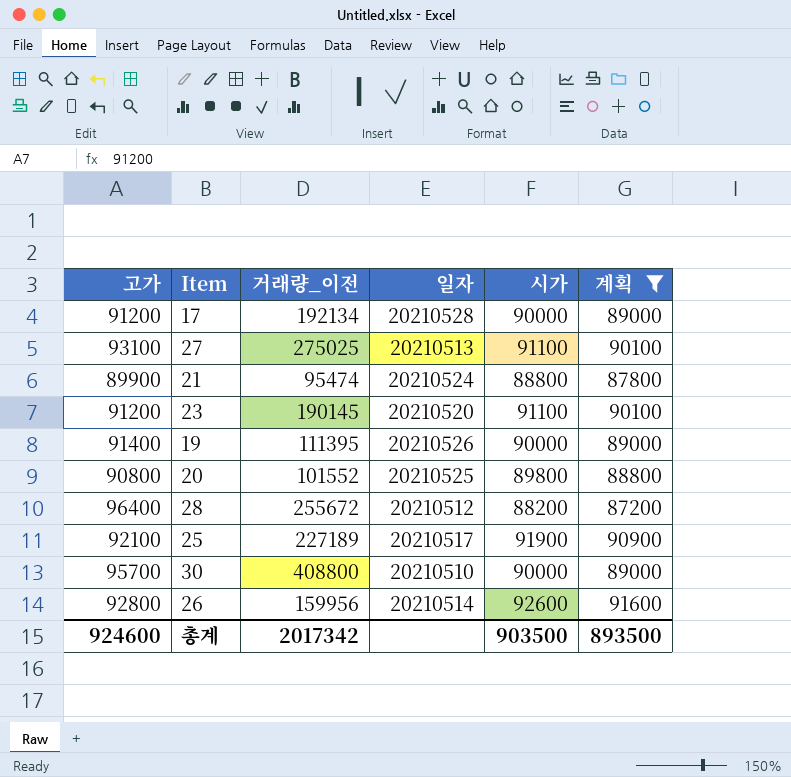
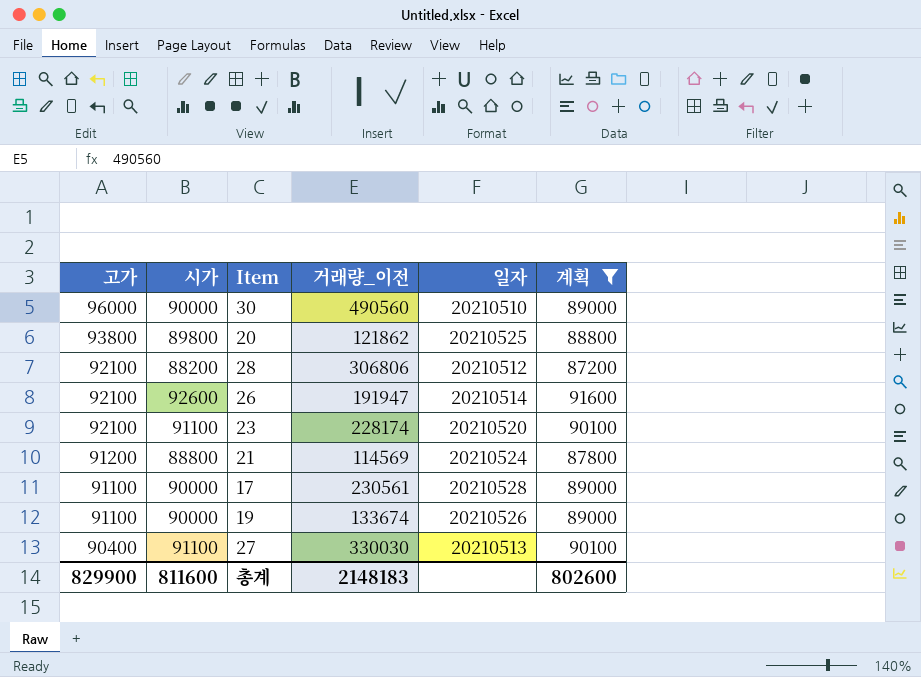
row order: none -> 고가 descending
column 시가 | position: 5 -> 2
row 25: 92100 | 227189 | 20210517 | 91900 | 90900 -> none
30 | 고가: 95700 -> 96000
30 | 거래량_이전: 408800 -> 490560
20 | 고가: 90800 -> 93800
20 | 거래량_이전: 101552 -> 121862
28 | 고가: 96400 -> 92100
28 | 거래량_이전: 255672 -> 306806
26 | 고가: 92800 -> 92100
26 | 거래량_이전: 159956 -> 191947
23 | 고가: 91200 -> 92100
23 | 거래량_이전: 190145 -> 228174
21 | 고가: 89900 -> 91200
21 | 거래량_이전: 95474 -> 114569
17 | 고가: 91200 -> 91100
17 | 거래량_이전: 192134 -> 230561
19 | 고가: 91400 -> 91100
19 | 거래량_이전: 111395 -> 133674
27 | 고가: 93100 -> 90400
27 | 거래량_이전: 275025 -> 330030
총계 | 고가: 924600 -> 829900
총계 | 시가: 903500 -> 811600
총계 | 거래량_이전: 2017342 -> 2148183
총계 | 계획: 893500 -> 802600

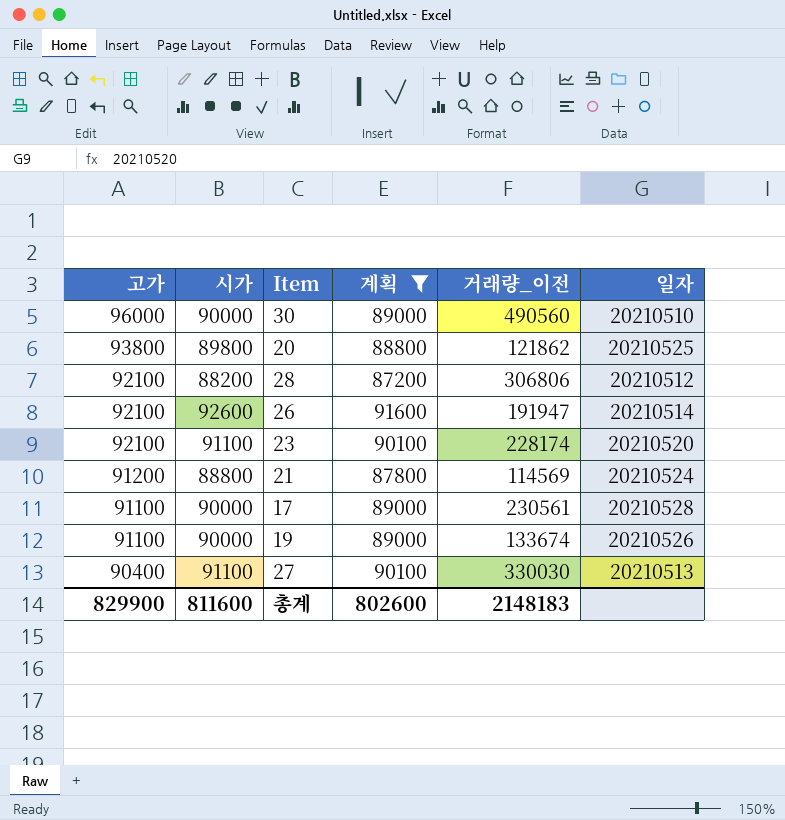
column 계획 | position: 6 -> 4

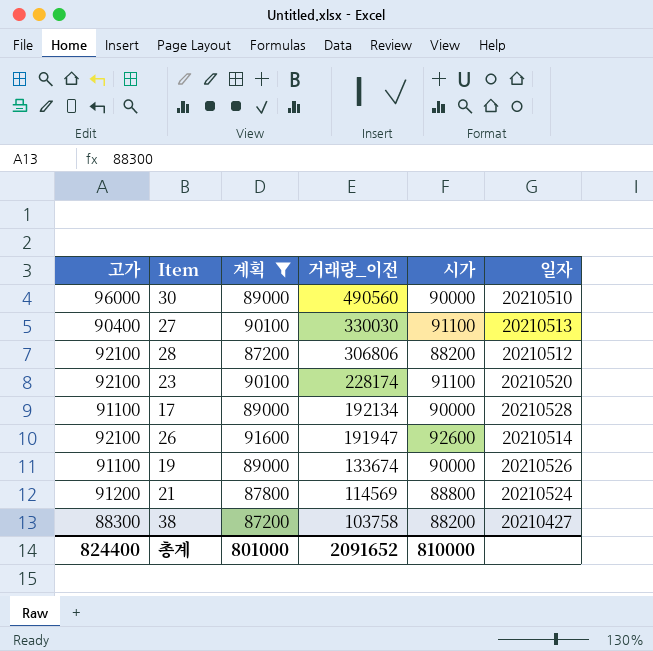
row order: 고가 descending -> 거래량_이전 descending
column 시가 | position: 2 -> 5
row 20: 93800 | 89800 | 88800 | 121862 | 20210525 -> none
17 | 거래량_이전: 230561 -> 192134
row 38: none -> 88300 | 87200 | 103758 | 88200 | 20210427
총계 | 고가: 829900 -> 824400
총계 | 계획: 802600 -> 801000
총계 | 거래량_이전: 2148183 -> 2091652
총계 | 시가: 811600 -> 810000

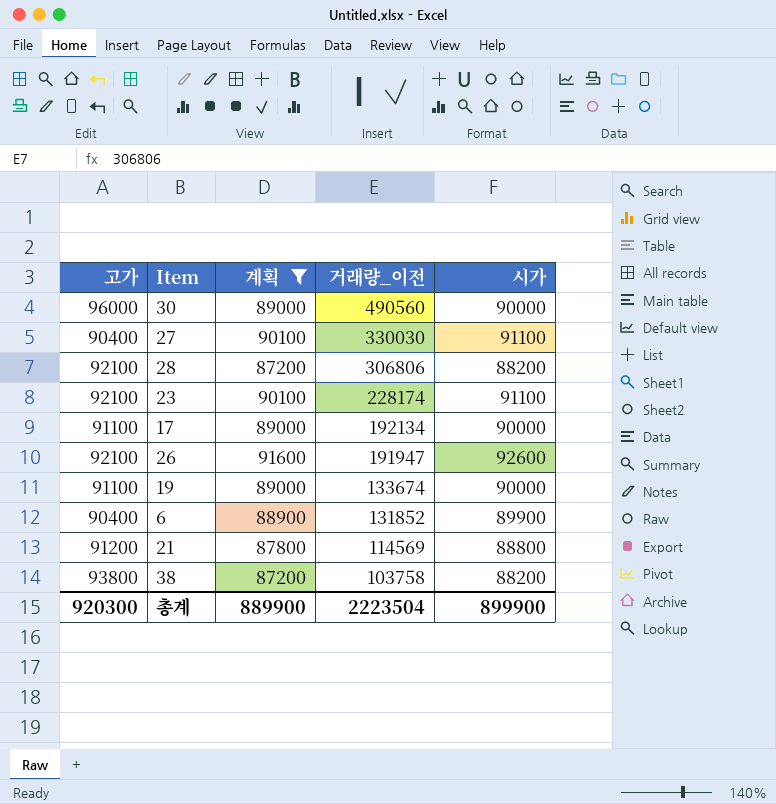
column 일자 | position: 6 -> none
row 6: none -> 90400 | 88900 | 131852 | 89900
38 | 고가: 88300 -> 93800
총계 | 고가: 824400 -> 920300
총계 | 계획: 801000 -> 889900
총계 | 거래량_이전: 2091652 -> 2223504
총계 | 시가: 810000 -> 899900

